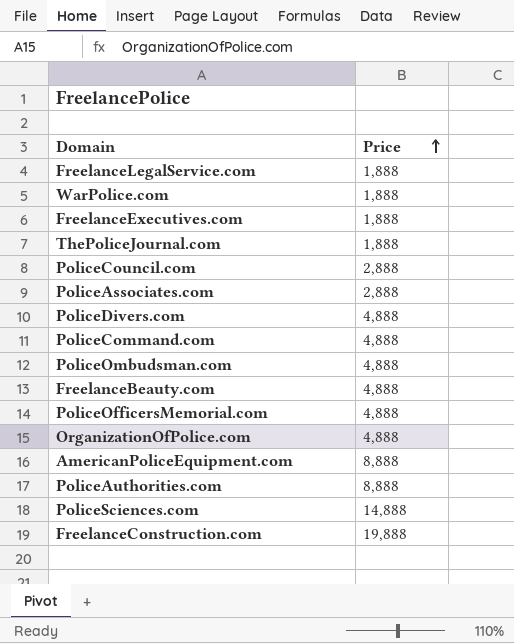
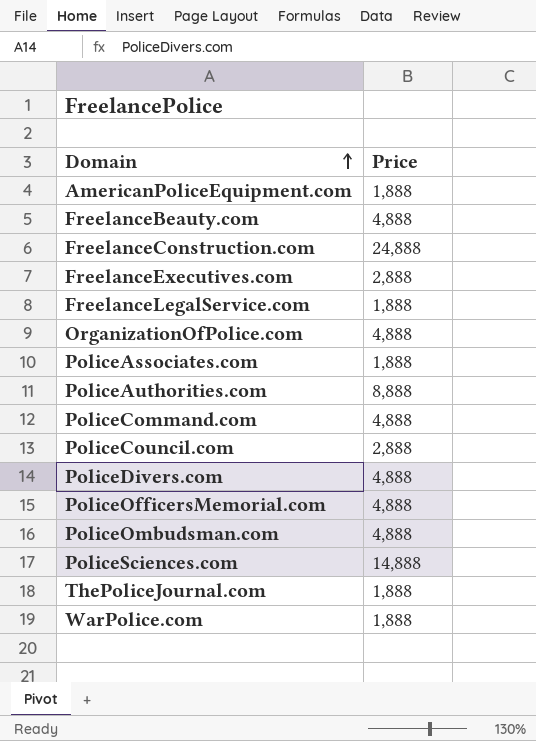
row order: Price ascending -> Domain ascending
AmericanPoliceEquipment.com | Price: 8,888 -> 1,888
FreelanceConstruction.com | Price: 19,888 -> 24,888
FreelanceExecutives.com | Price: 1,888 -> 2,888
PoliceAssociates.com | Price: 2,888 -> 1,888

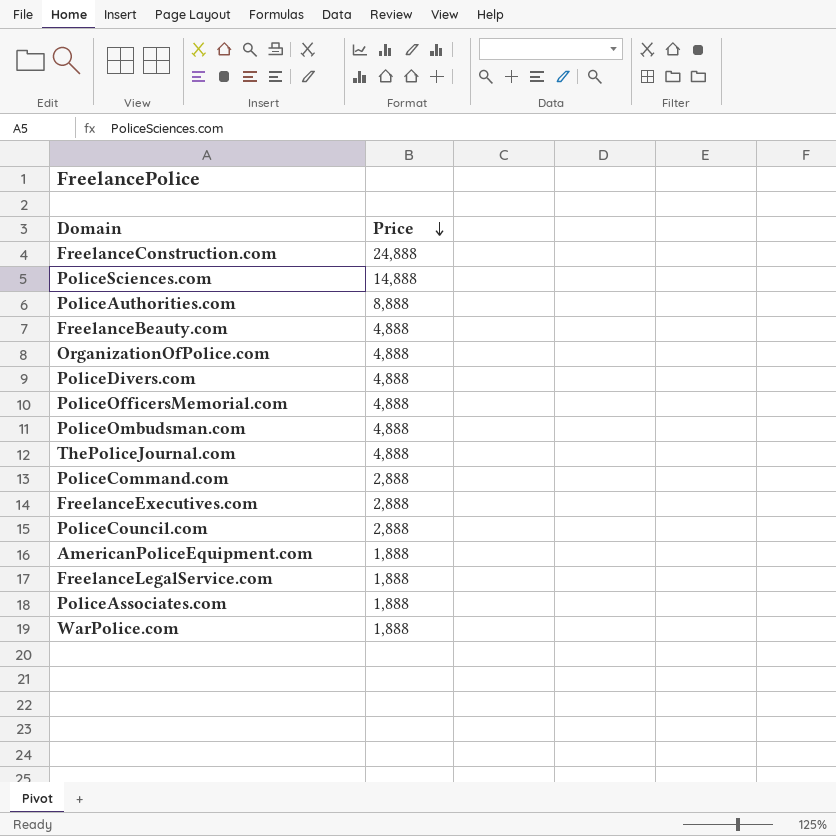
row order: Domain ascending -> Price descending
ThePoliceJournal.com | Price: 1,888 -> 4,888
PoliceCommand.com | Price: 4,888 -> 2,888

